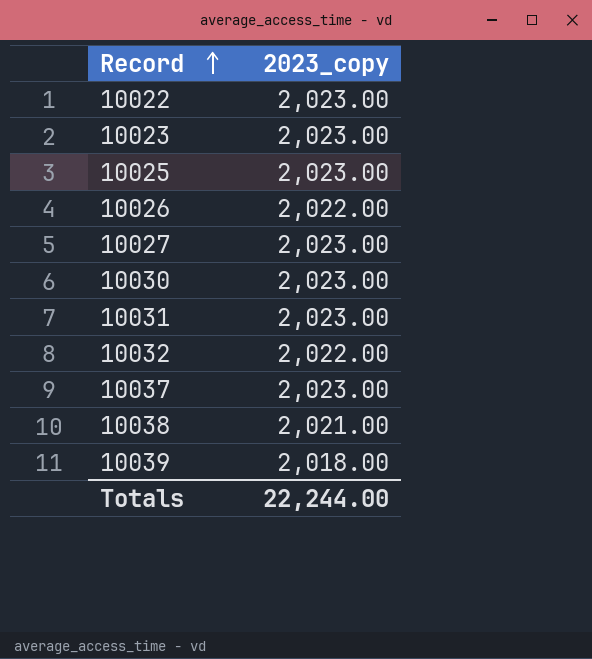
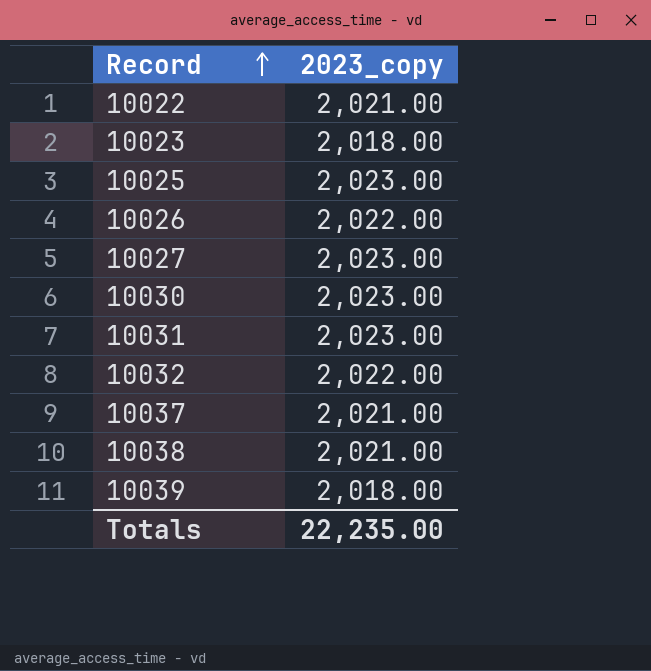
10022 | 2023_copy: 2,023.00 -> 2,021.00
10023 | 2023_copy: 2,023.00 -> 2,018.00
10037 | 2023_copy: 2,023.00 -> 2,021.00
Totals | 2023_copy: 22,244.00 -> 22,235.00

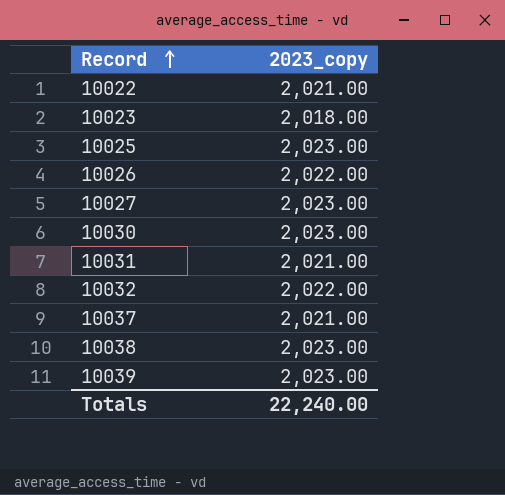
10031 | 2023_copy: 2,023.00 -> 2,021.00
10038 | 2023_copy: 2,021.00 -> 2,023.00
10039 | 2023_copy: 2,018.00 -> 2,023.00
Totals | 2023_copy: 22,235.00 -> 22,240.00

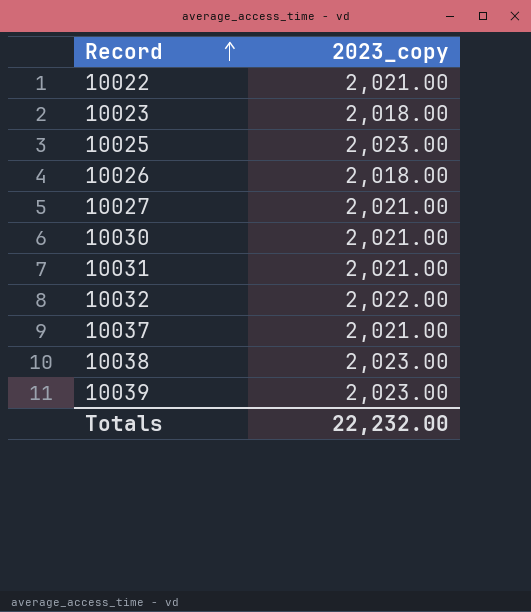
10026 | 2023_copy: 2,022.00 -> 2,018.00
10027 | 2023_copy: 2,023.00 -> 2,021.00
10030 | 2023_copy: 2,023.00 -> 2,021.00
Totals | 2023_copy: 22,240.00 -> 22,232.00

